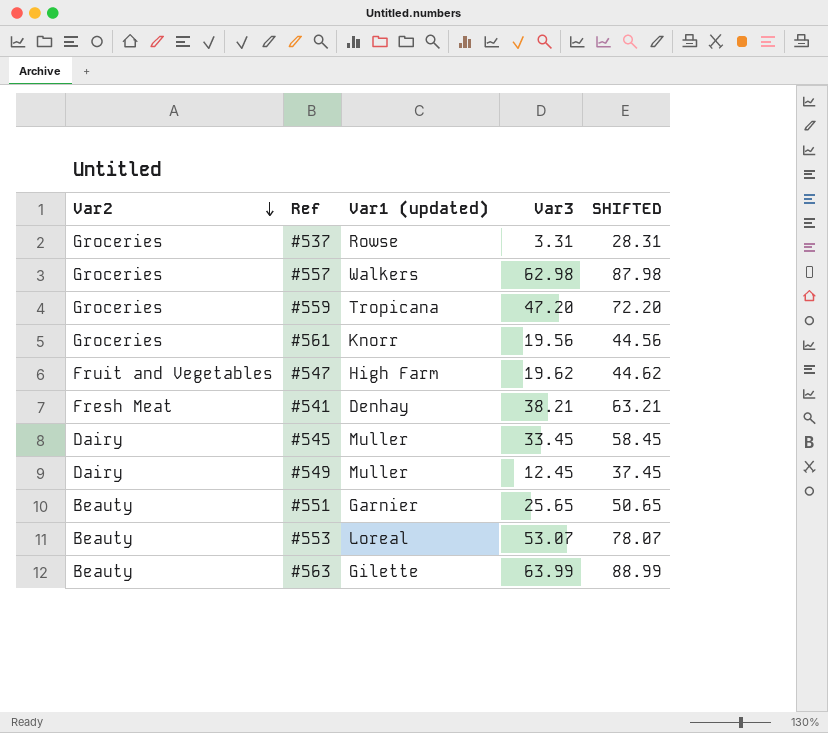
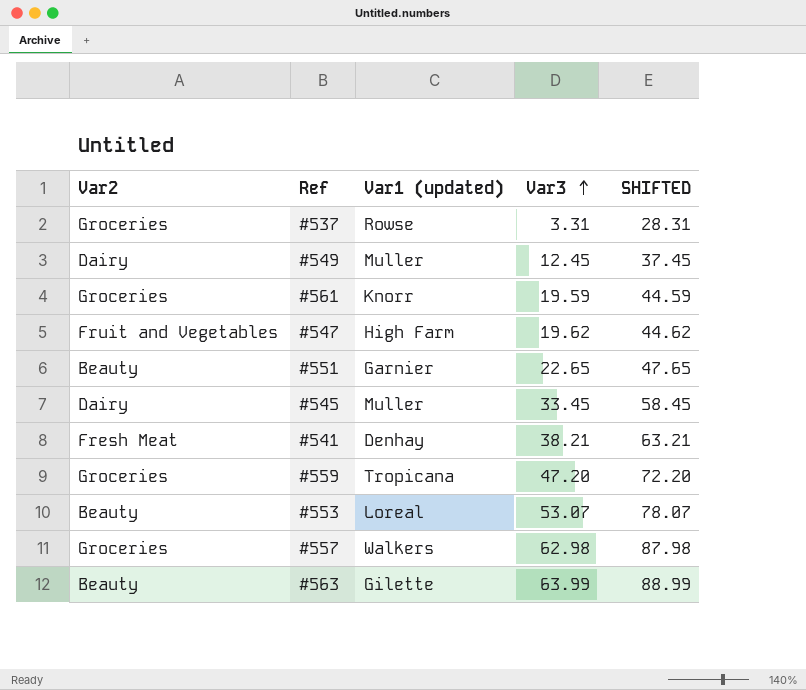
row order: Var2 descending -> Var3 ascending
#561 | Var3: 19.56 -> 19.59
#561 | SHIFTED: 44.56 -> 44.59
#551 | Var3: 25.65 -> 22.65
#551 | SHIFTED: 50.65 -> 47.65

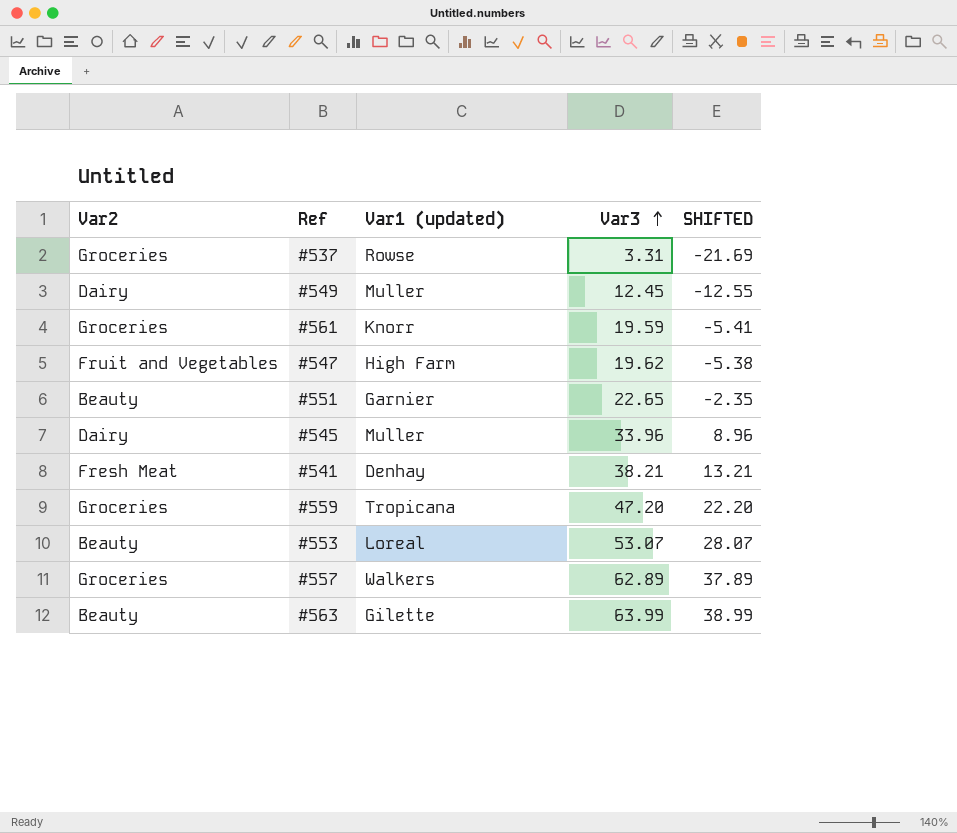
column SHIFTED | formula: [Var3] + 25 -> [Var3] - 25
#545 | Var3: 33.45 -> 33.96
#557 | Var3: 62.98 -> 62.89

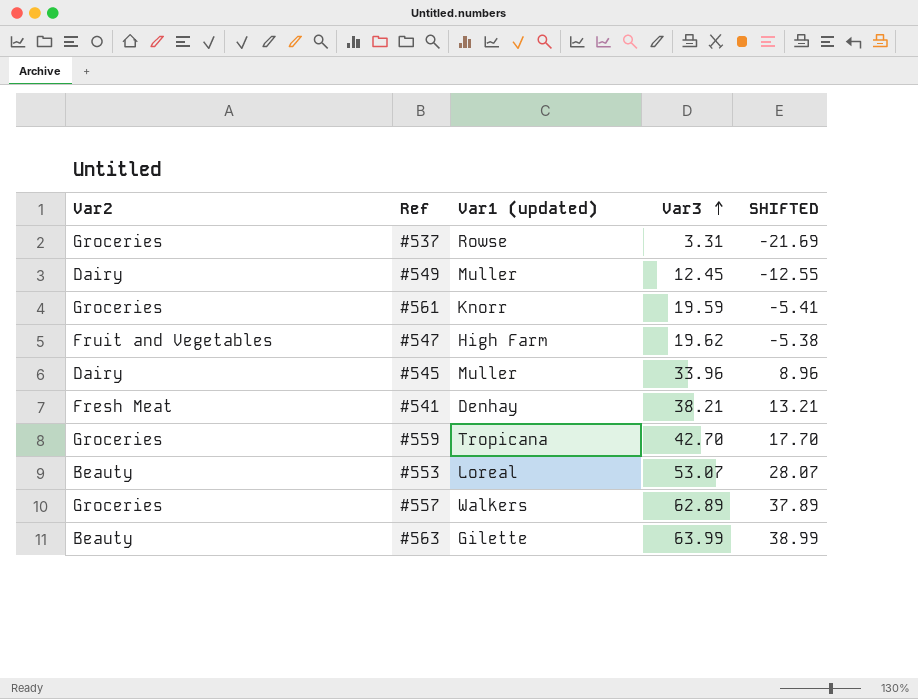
row #551: Beauty | Garnier | 22.65 | -2.35 -> none
#559 | Var3: 47.20 -> 42.70
#559 | SHIFTED: 22.20 -> 17.70

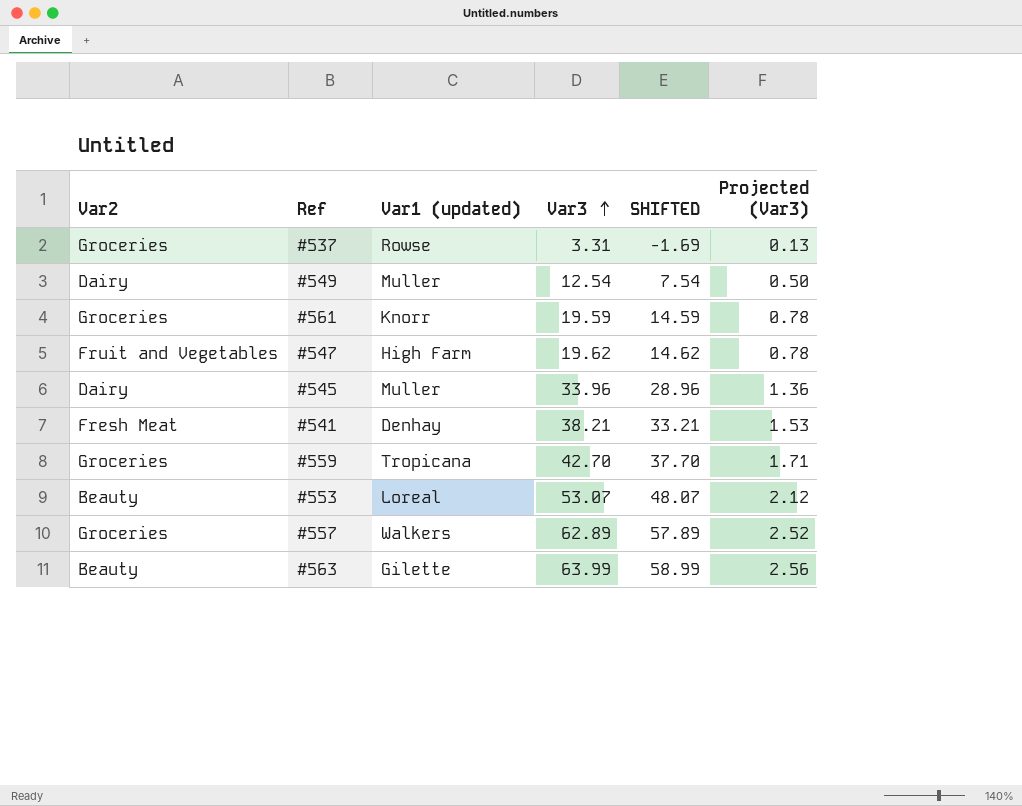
column SHIFTED | formula: [Var3] - 25 -> [Var3] - 5
column Projected (Var3) | formula: none -> [Var3] * 0.04
#549 | Var3: 12.45 -> 12.54

